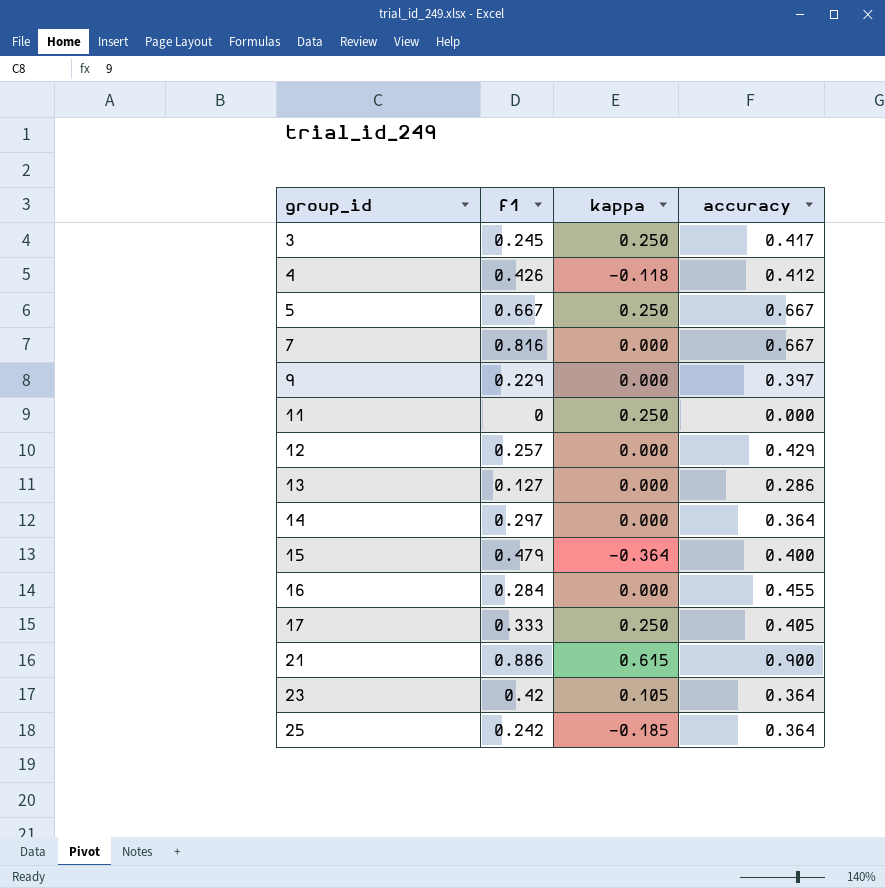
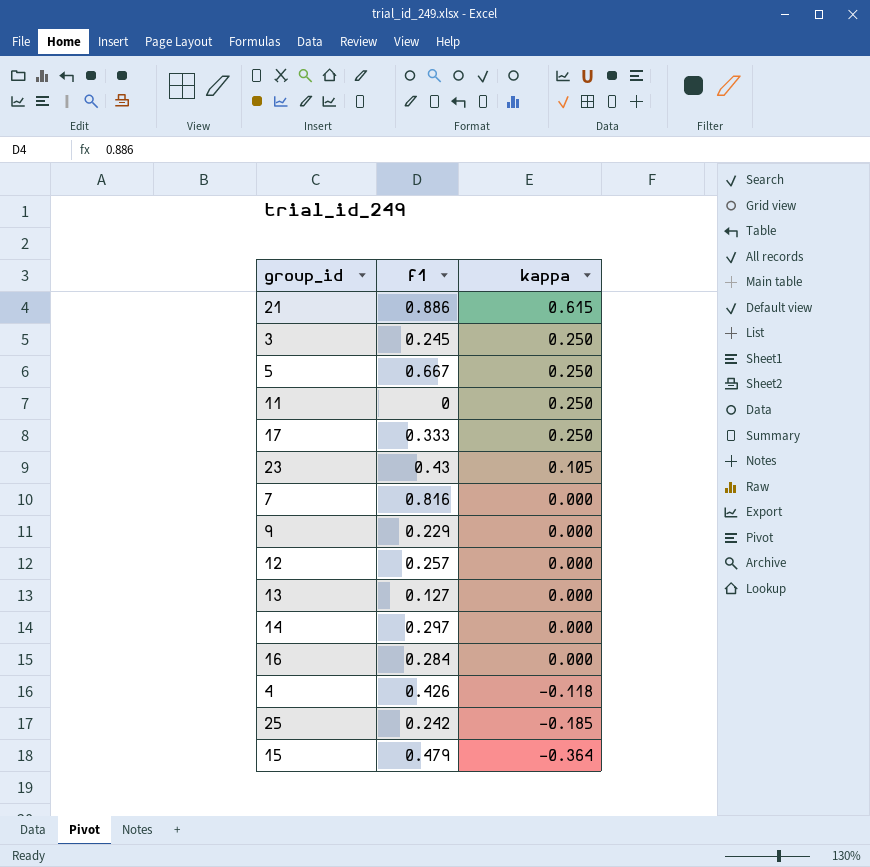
row order: group_id ascending -> kappa descending
column accuracy | position: 4 -> none
23 | f1: 0.42 -> 0.43

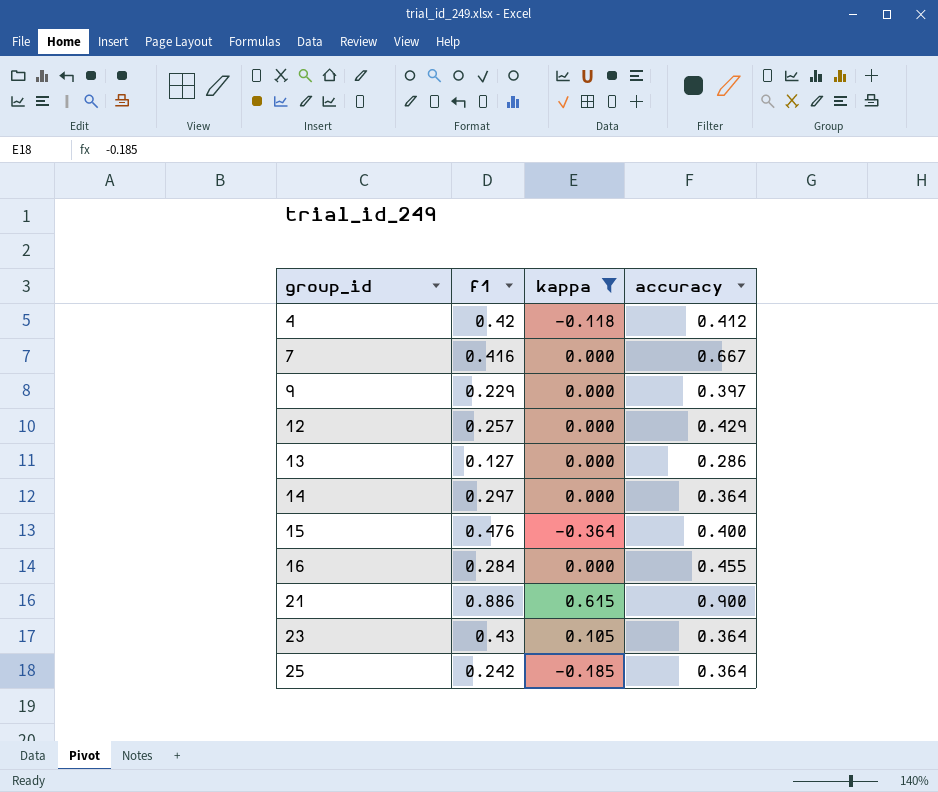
filter: none -> kappa != 0.250
row order: kappa descending -> group_id ascending
column accuracy | position: none -> 4
4 | f1: 0.426 -> 0.42
7 | f1: 0.816 -> 0.416
15 | f1: 0.479 -> 0.476

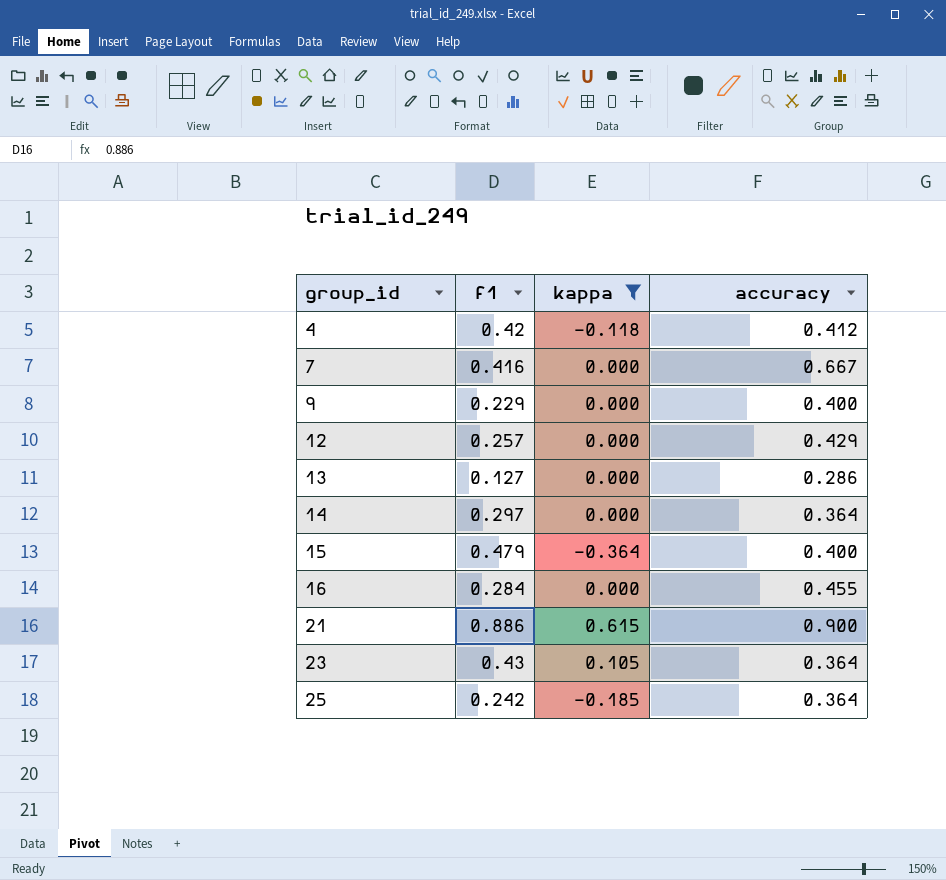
9 | accuracy: 0.397 -> 0.400
15 | f1: 0.476 -> 0.479

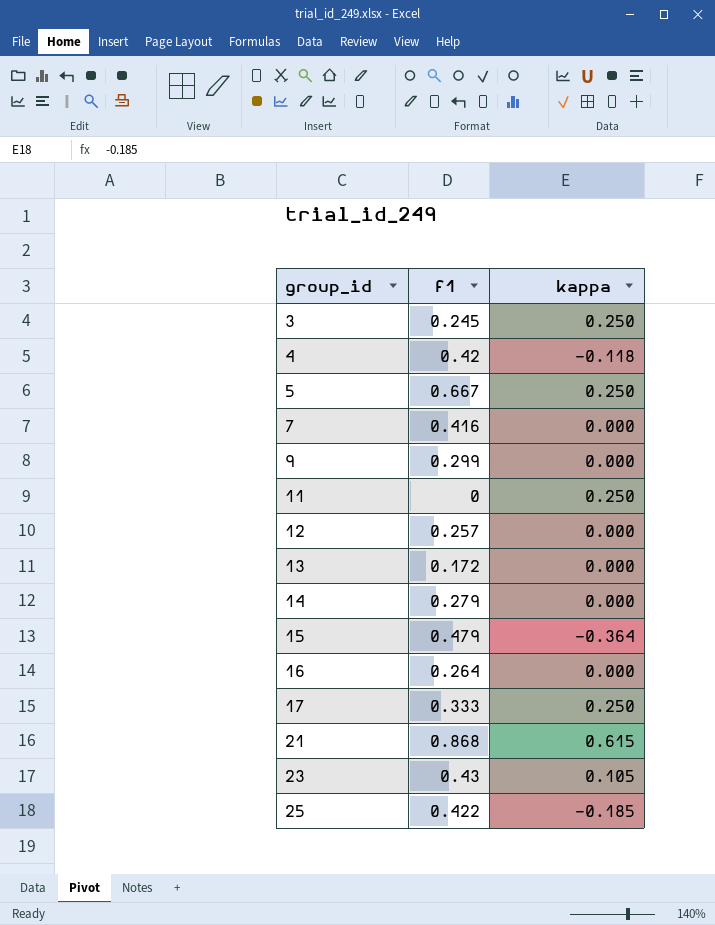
filter: kappa != 0.250 -> none
column accuracy | position: 4 -> none
9 | f1: 0.229 -> 0.299
13 | f1: 0.127 -> 0.172
14 | f1: 0.297 -> 0.279
16 | f1: 0.284 -> 0.264
21 | f1: 0.886 -> 0.868
25 | f1: 0.242 -> 0.422

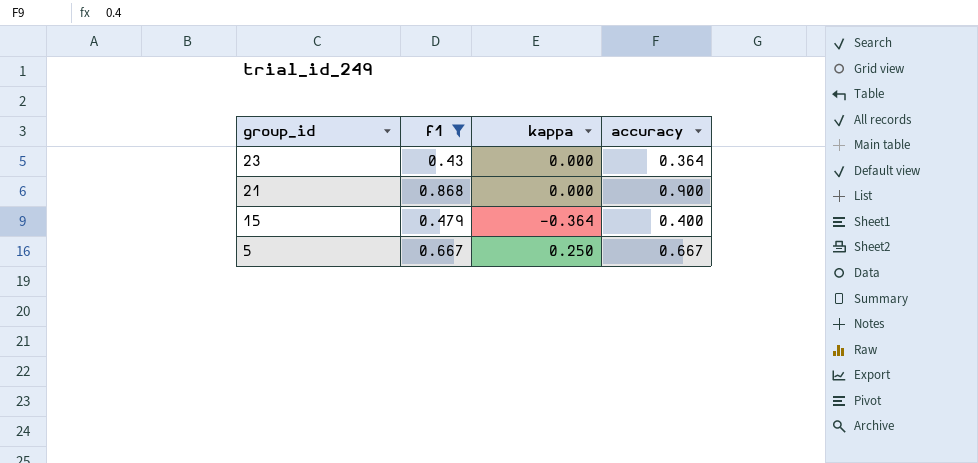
filter: none -> f1 >= 0.43
row order: group_id ascending -> group_id descending
column accuracy | position: none -> 4
23 | kappa: 0.105 -> 0.000
21 | kappa: 0.615 -> 0.000

